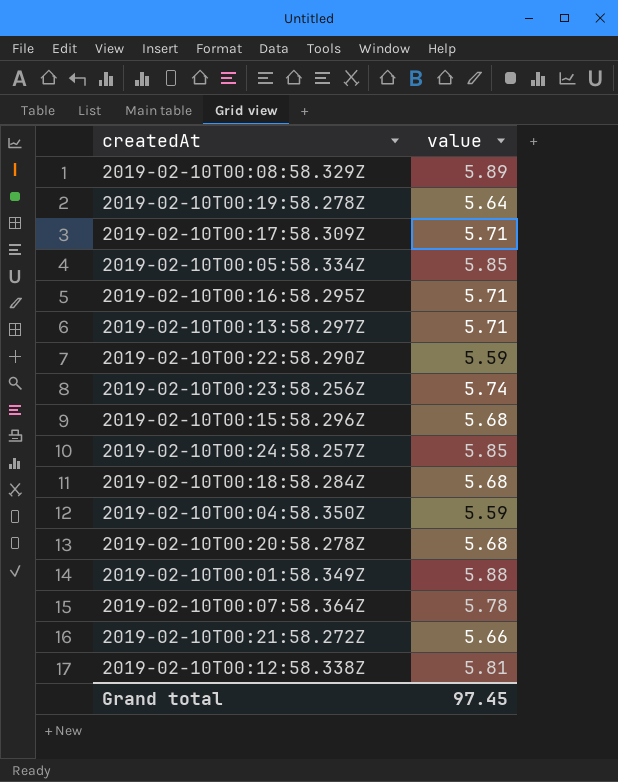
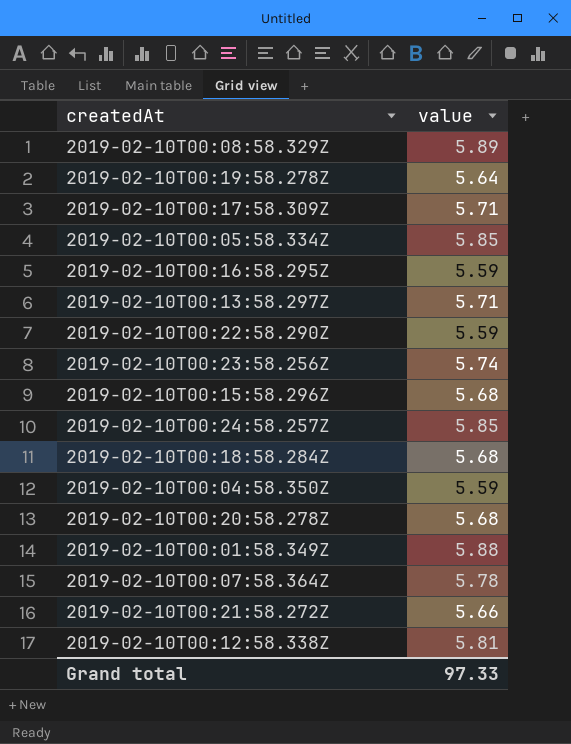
2019-02-10T00:16:58.295Z | value: 5.71 -> 5.59
Grand total | value: 97.45 -> 97.33

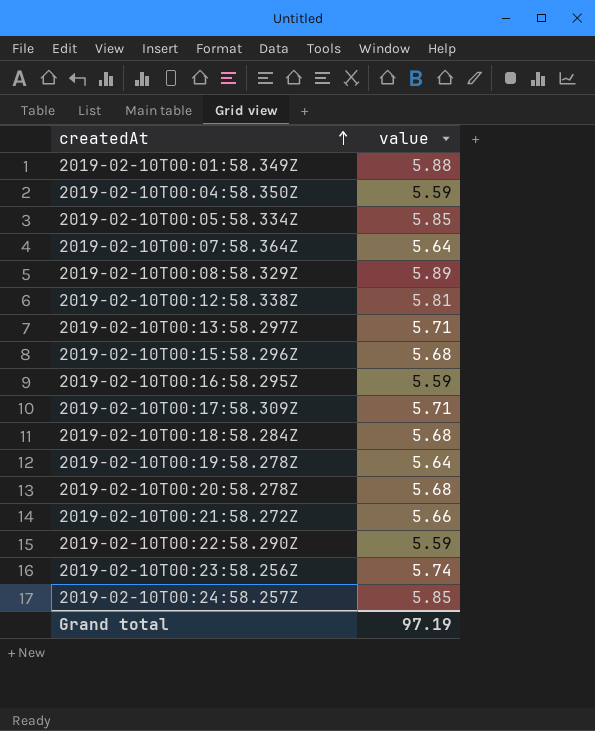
row order: none -> createdAt ascending
2019-02-10T00:07:58.364Z | value: 5.78 -> 5.64
Grand total | value: 97.33 -> 97.19

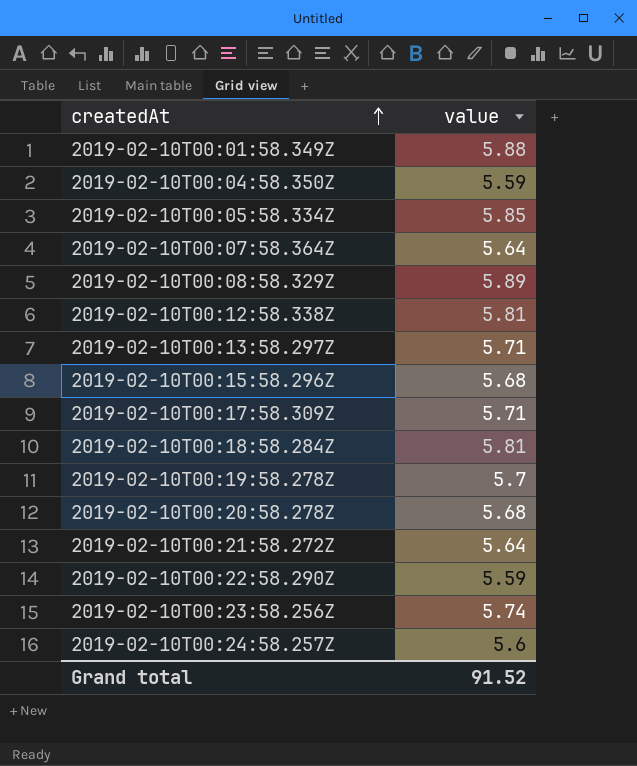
row 2019-02-10T00:16:58.295Z: 5.59 -> none
2019-02-10T00:18:58.284Z | value: 5.68 -> 5.81
2019-02-10T00:19:58.278Z | value: 5.64 -> 5.7
2019-02-10T00:21:58.272Z | value: 5.66 -> 5.64
2019-02-10T00:24:58.257Z | value: 5.85 -> 5.6
Grand total | value: 97.19 -> 91.52

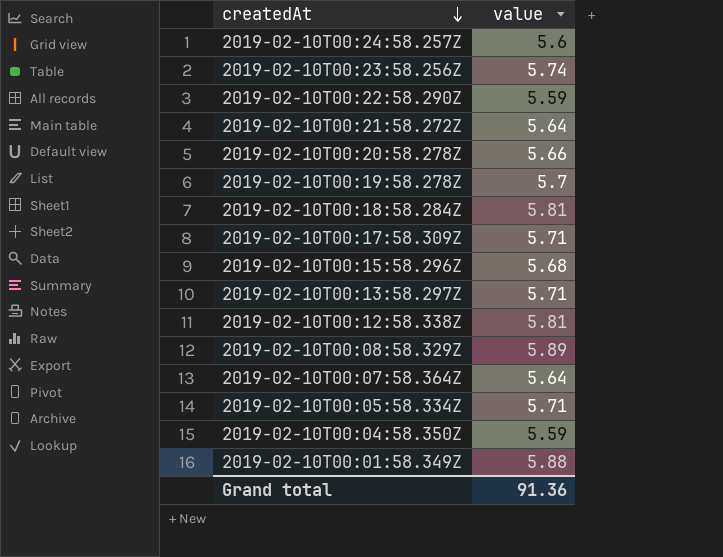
row order: createdAt ascending -> createdAt descending
2019-02-10T00:20:58.278Z | value: 5.68 -> 5.66
2019-02-10T00:05:58.334Z | value: 5.85 -> 5.71
Grand total | value: 91.52 -> 91.36

